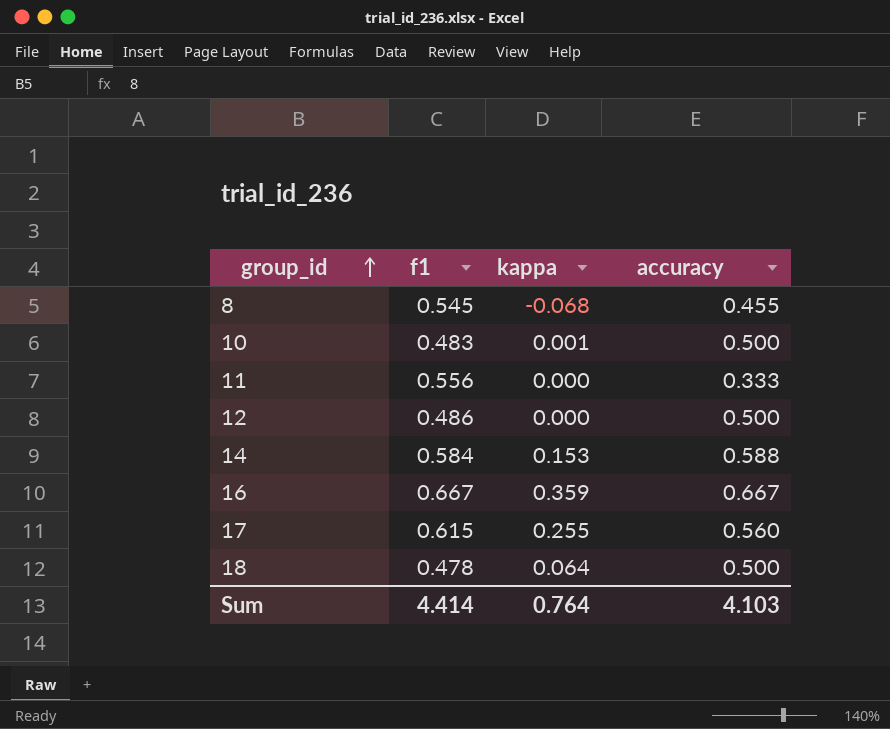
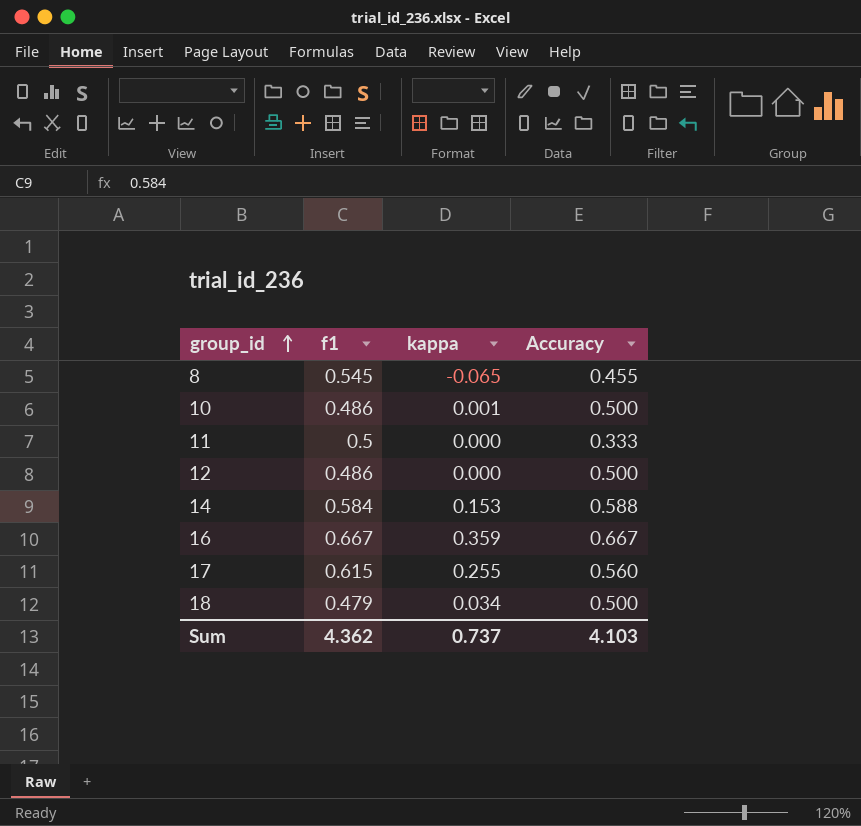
column name: accuracy -> Accuracy
8 | kappa: -0.068 -> -0.065
10 | f1: 0.483 -> 0.486
11 | f1: 0.556 -> 0.5
18 | f1: 0.478 -> 0.479
18 | kappa: 0.064 -> 0.034
Sum | f1: 4.414 -> 4.362
Sum | kappa: 0.764 -> 0.737

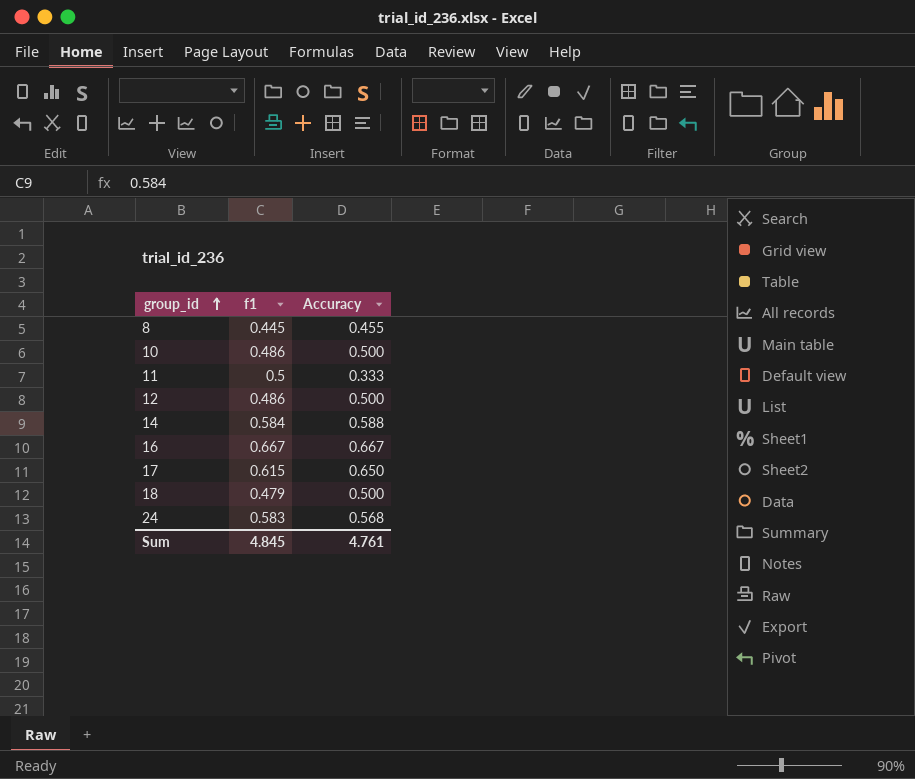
column kappa | position: 3 -> none
8 | f1: 0.545 -> 0.445
17 | Accuracy: 0.560 -> 0.650
row 24: none -> 0.583 | 0.568
Sum | f1: 4.362 -> 4.845
Sum | Accuracy: 4.103 -> 4.761

